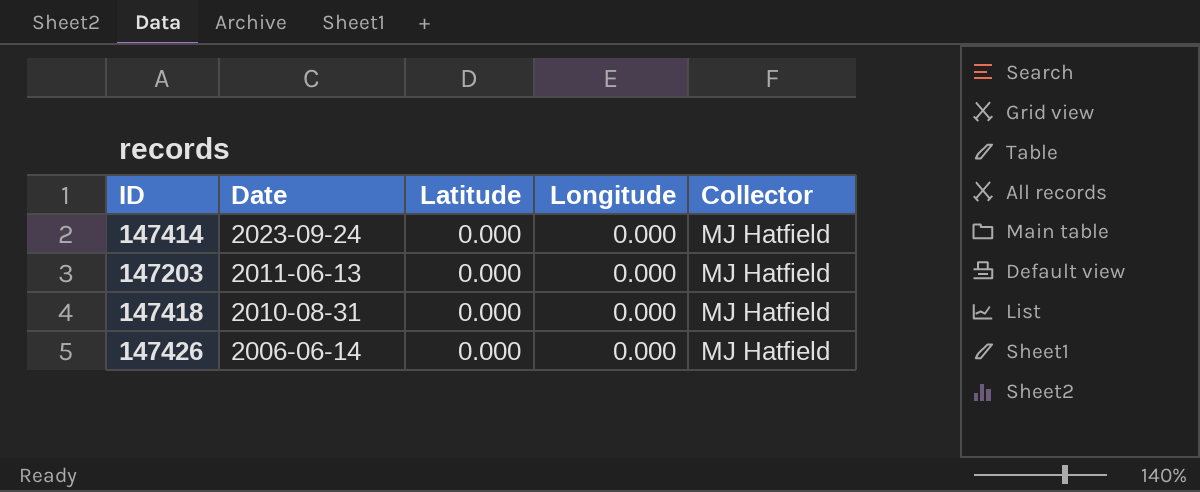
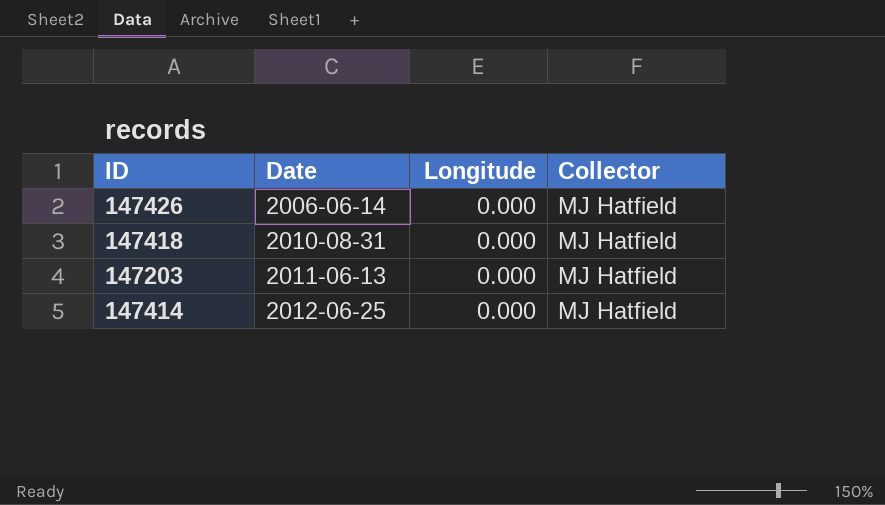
row order: Date descending -> Date ascending
column Latitude | position: 3 -> none
147414 | Date: 2023-09-24 -> 2012-06-25

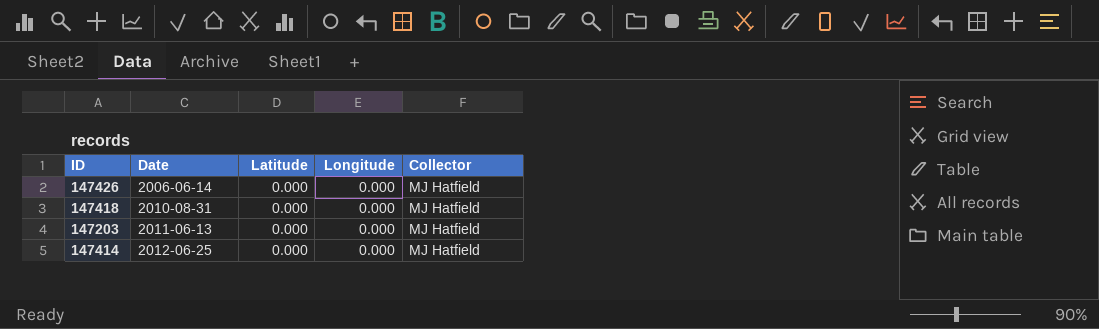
column Latitude | position: none -> 3

